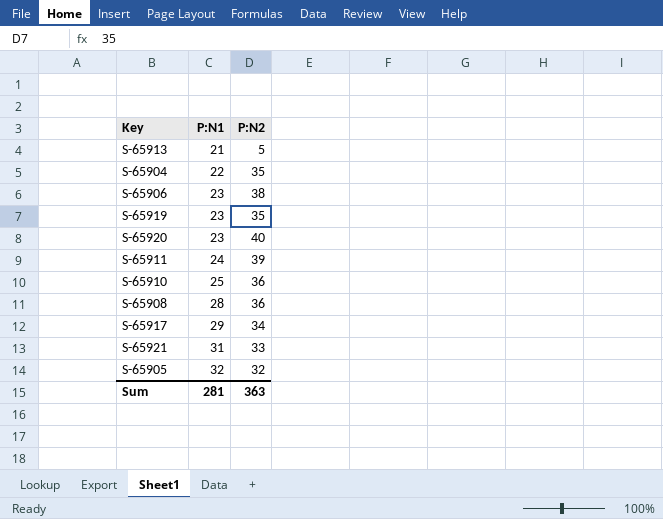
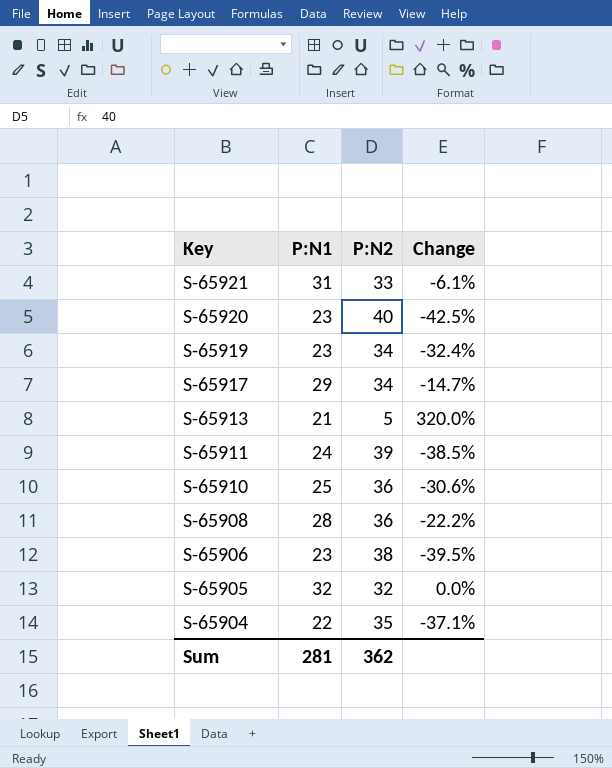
row order: P:N1 ascending -> Key descending
column Change | formula: none -> ([P:N1] - [P:N2]) / [P:N2]
S-65919 | P:N2: 35 -> 34
Sum | P:N2: 363 -> 362

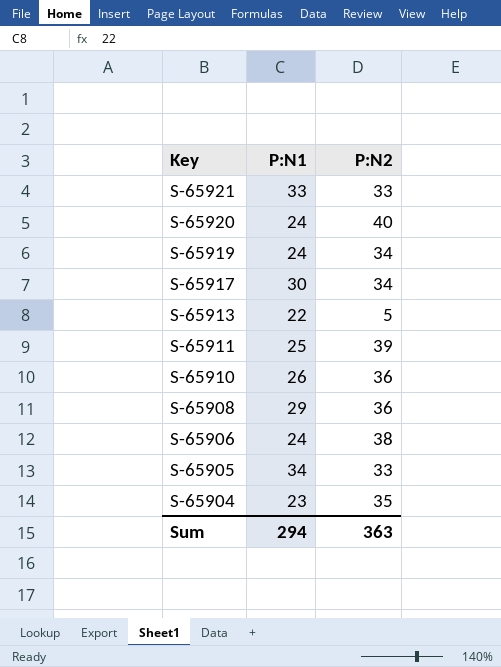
column Change | formula: ([P:N1] - [P:N2]) / [P:N2] -> none
S-65921 | P:N1: 31 -> 33
S-65920 | P:N1: 23 -> 24
S-65919 | P:N1: 23 -> 24
S-65917 | P:N1: 29 -> 30
S-65913 | P:N1: 21 -> 22
S-65911 | P:N1: 24 -> 25
S-65910 | P:N1: 25 -> 26
S-65908 | P:N1: 28 -> 29
S-65906 | P:N1: 23 -> 24
S-65905 | P:N1: 32 -> 34
S-65905 | P:N2: 32 -> 33
S-65904 | P:N1: 22 -> 23
Sum | P:N1: 281 -> 294
Sum | P:N2: 362 -> 363

